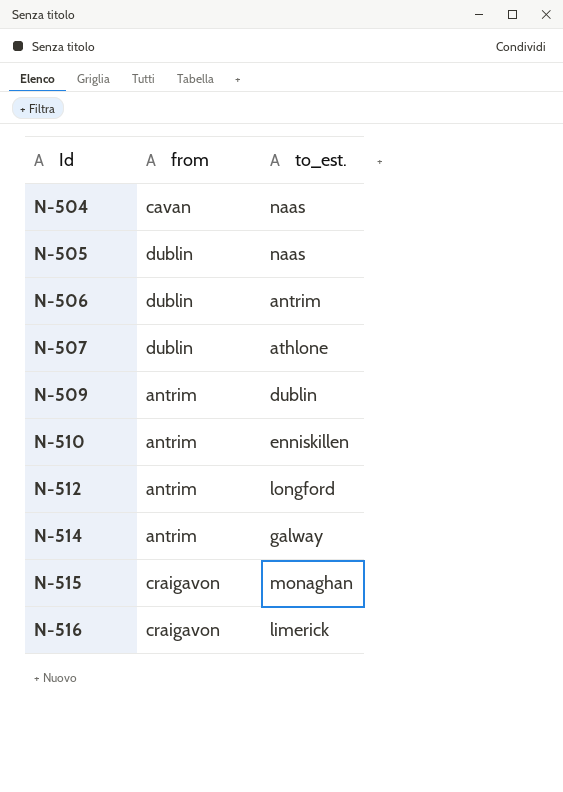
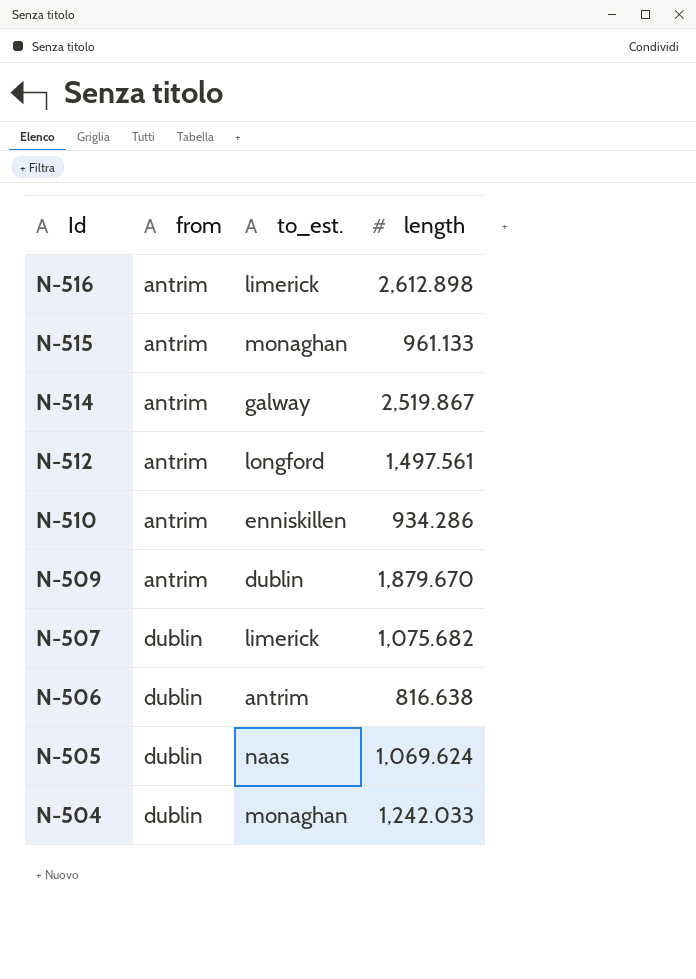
row order: Id ascending -> Id descending
column length | position: none -> 4
N-516 | from: craigavon -> antrim
N-515 | from: craigavon -> antrim
N-507 | to_est.: athlone -> limerick
N-504 | from: cavan -> dublin
N-504 | to_est.: naas -> monaghan

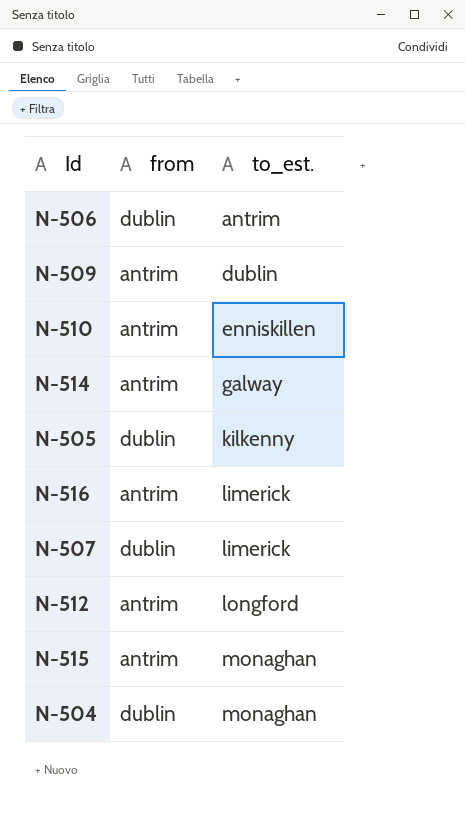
row order: Id descending -> to_est. ascending
column length | position: 4 -> none
N-505 | to_est.: naas -> kilkenny

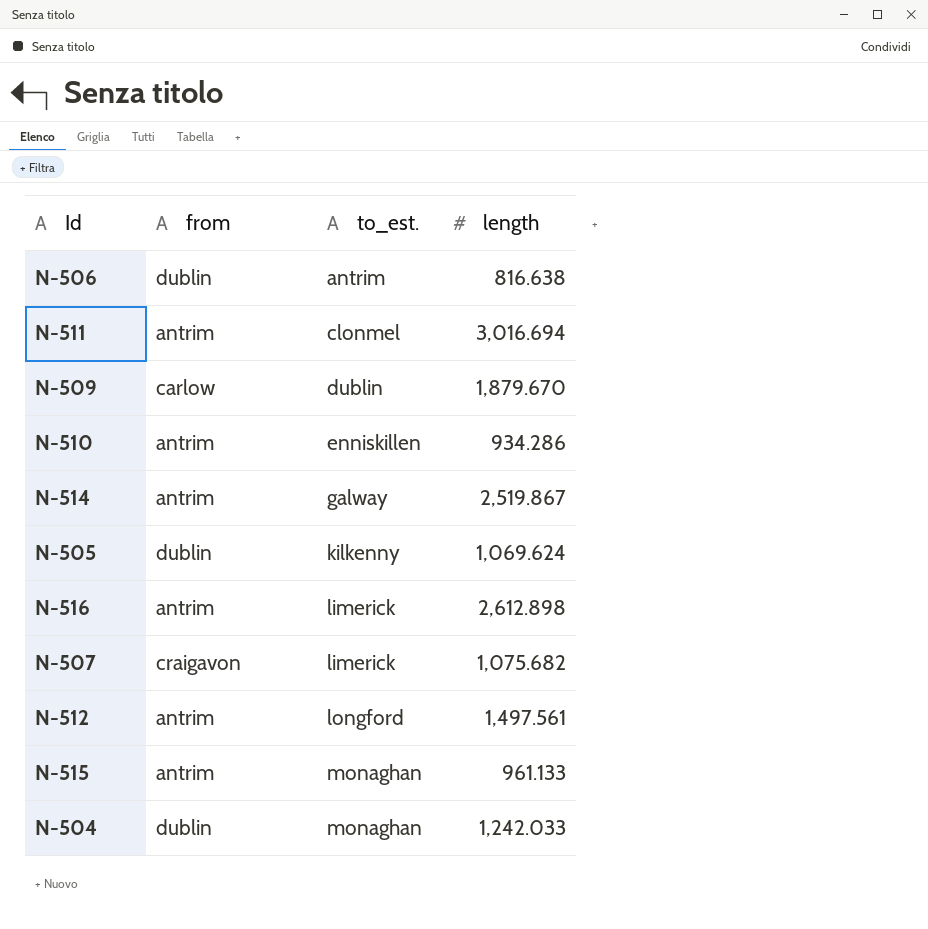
column length | position: none -> 4
row N-511: none -> antrim | clonmel | 3,016.694
N-509 | from: antrim -> carlow
N-507 | from: dublin -> craigavon

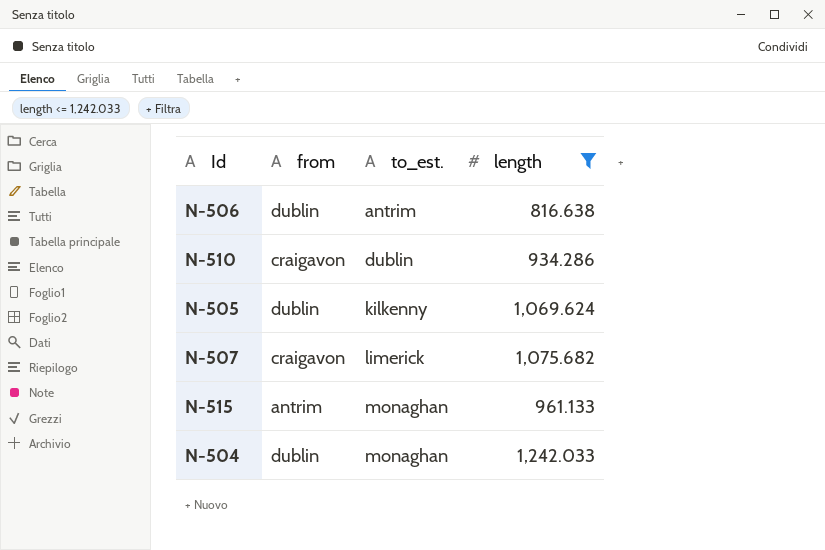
filter: none -> length <= 1,242.033
N-510 | from: antrim -> craigavon
N-510 | to_est.: enniskillen -> dublin

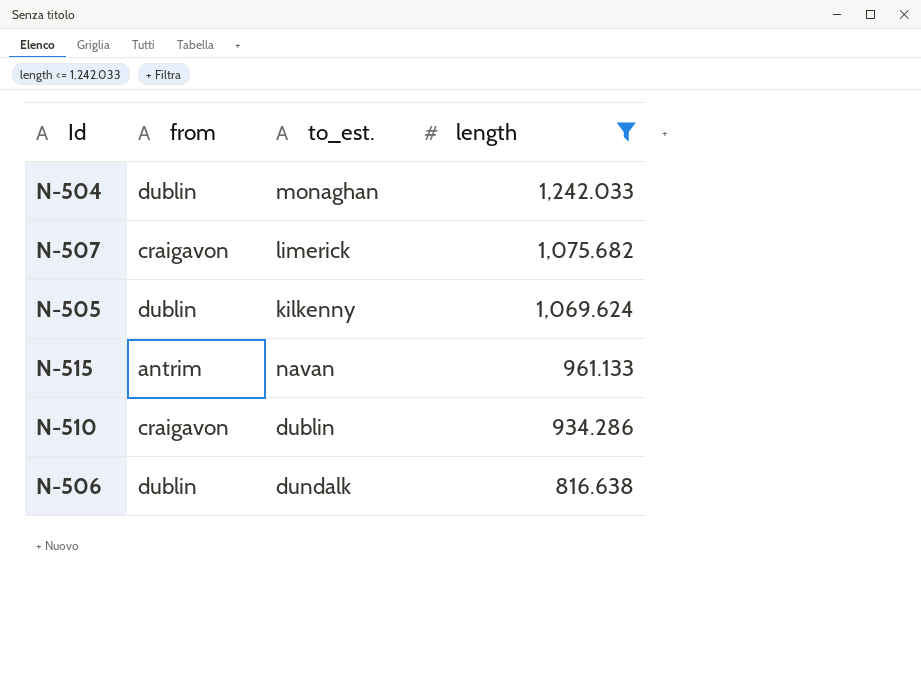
row order: to_est. ascending -> length descending
N-515 | to_est.: monaghan -> navan
N-506 | to_est.: antrim -> dundalk

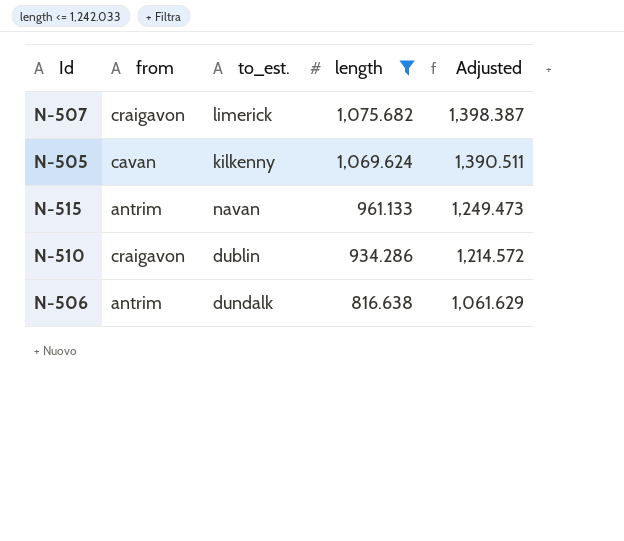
column Adjusted | formula: none -> [length] * 1.3
row N-504: dublin | monaghan | 1,242.033 -> none
N-505 | from: dublin -> cavan
N-506 | from: dublin -> antrim

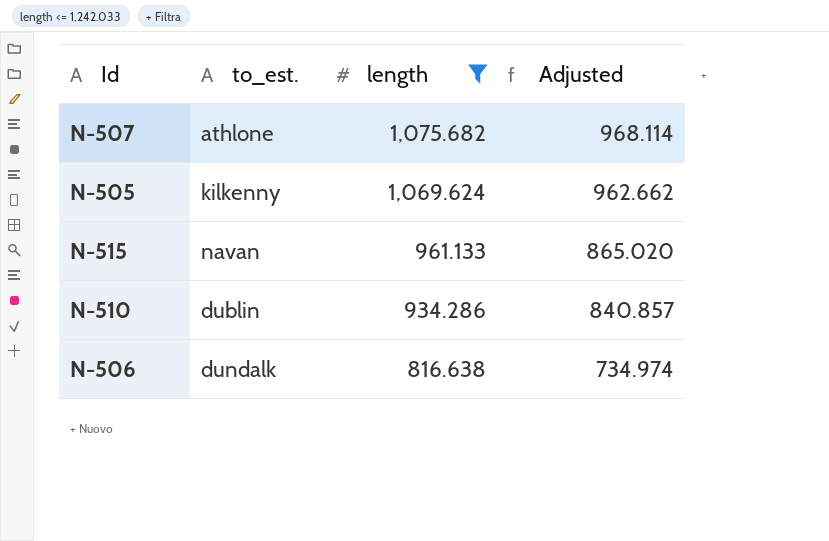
column from | position: 2 -> none
column Adjusted | formula: [length] * 1.3 -> [length] * 0.9
N-507 | to_est.: limerick -> athlone

